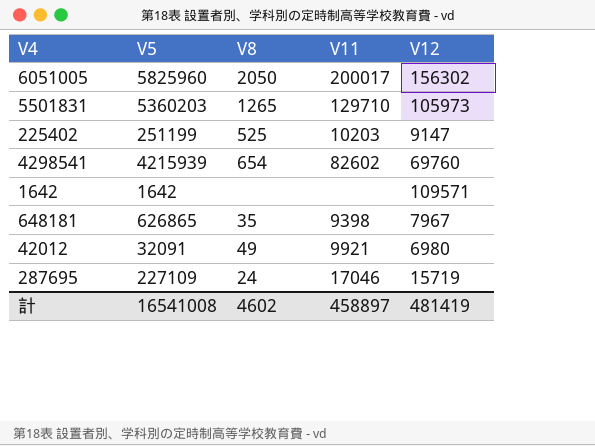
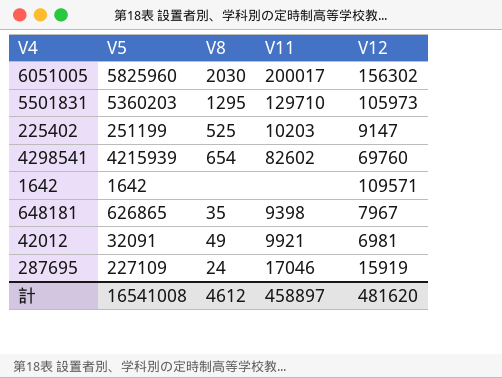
6051005 | V8: 2050 -> 2030
5501831 | V8: 1265 -> 1295
42012 | V12: 6980 -> 6981
287695 | V12: 15719 -> 15919
計 | V8: 4602 -> 4612
計 | V12: 481419 -> 481620

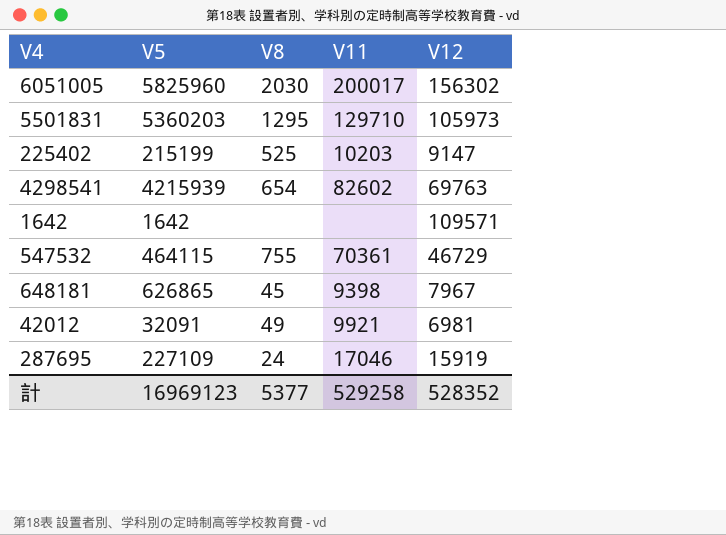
225402 | V5: 251199 -> 215199
4298541 | V12: 69760 -> 69763
row 547532: none -> 464115 | 755 | 70361 | 46729
648181 | V8: 35 -> 45
計 | V5: 16541008 -> 16969123
計 | V8: 4612 -> 5377
計 | V11: 458897 -> 529258
計 | V12: 481620 -> 528352

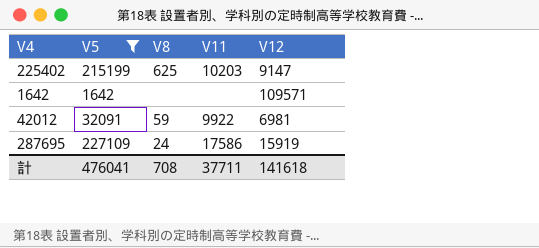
filter: none -> V5 <= 227109
225402 | V8: 525 -> 625
42012 | V8: 49 -> 59
42012 | V11: 9921 -> 9922
287695 | V11: 17046 -> 17586
計 | V5: 16969123 -> 476041
計 | V8: 5377 -> 708
計 | V11: 529258 -> 37711
計 | V12: 528352 -> 141618

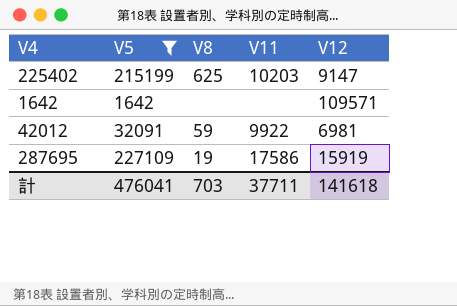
287695 | V8: 24 -> 19
計 | V8: 708 -> 703

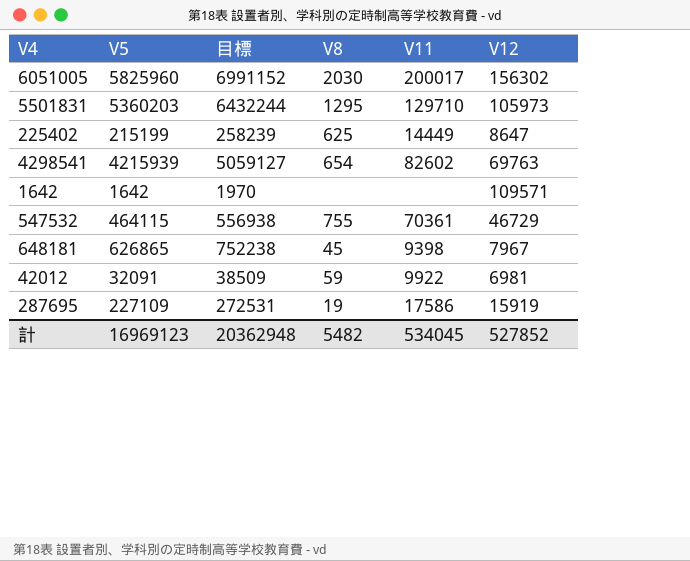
filter: V5 <= 227109 -> none
column 目標 | formula: none -> [V5] * 1.2
225402 | V11: 10203 -> 14449
225402 | V12: 9147 -> 8647
計 | V5: 476041 -> 16969123
計 | V8: 703 -> 5482
計 | V11: 37711 -> 534045
計 | V12: 141618 -> 527852

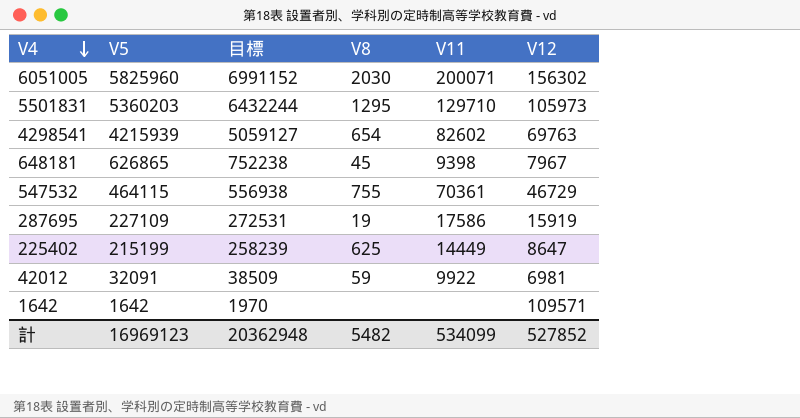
row order: none -> V4 descending
6051005 | V11: 200017 -> 200071
計 | V11: 534045 -> 534099

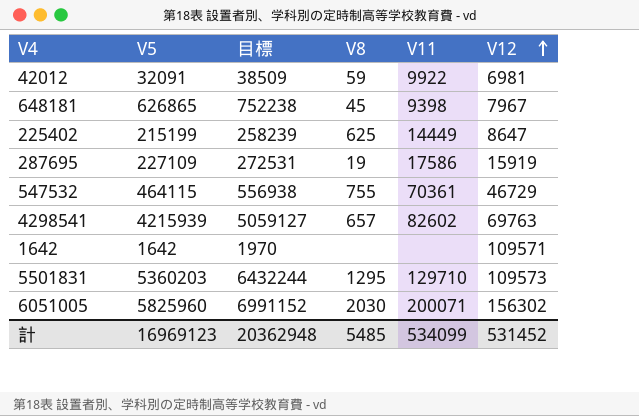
row order: V4 descending -> V12 ascending
4298541 | V8: 654 -> 657
5501831 | V12: 105973 -> 109573
計 | V8: 5482 -> 5485
計 | V12: 527852 -> 531452

